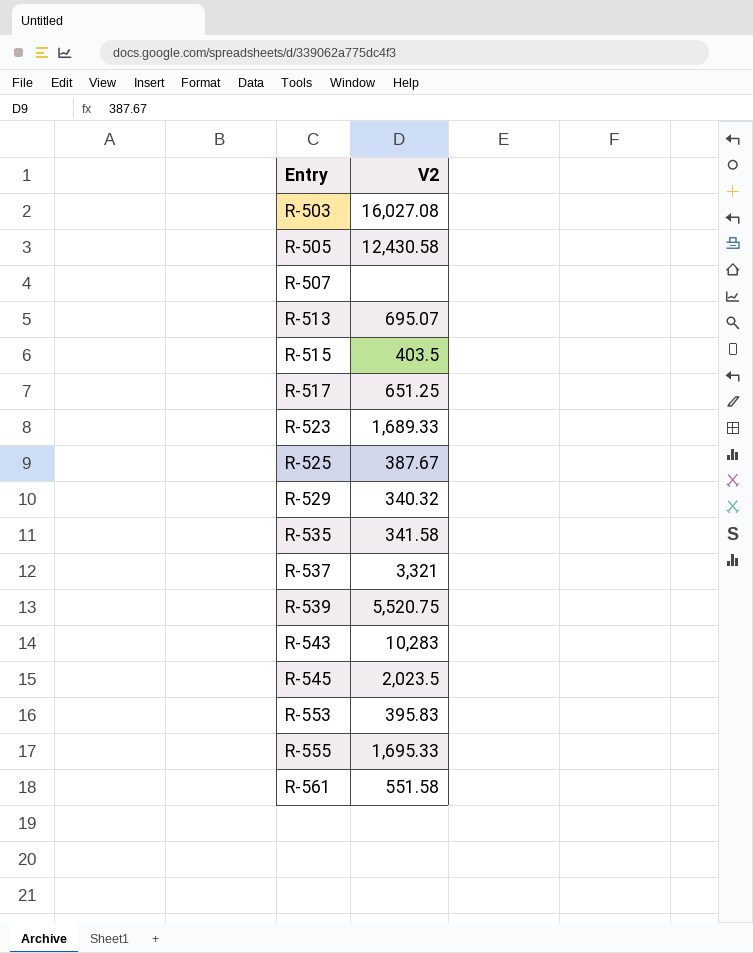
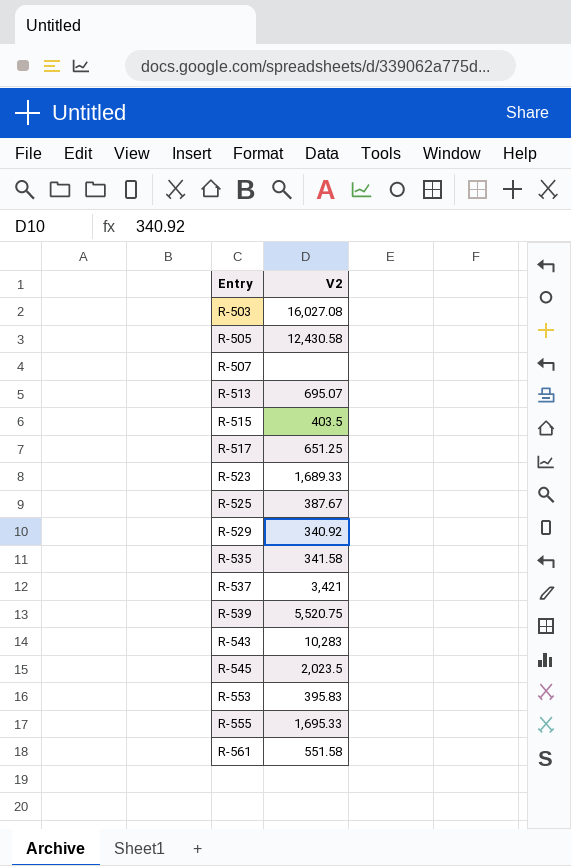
R-529 | V2: 340.32 -> 340.92
R-537 | V2: 3,321 -> 3,421

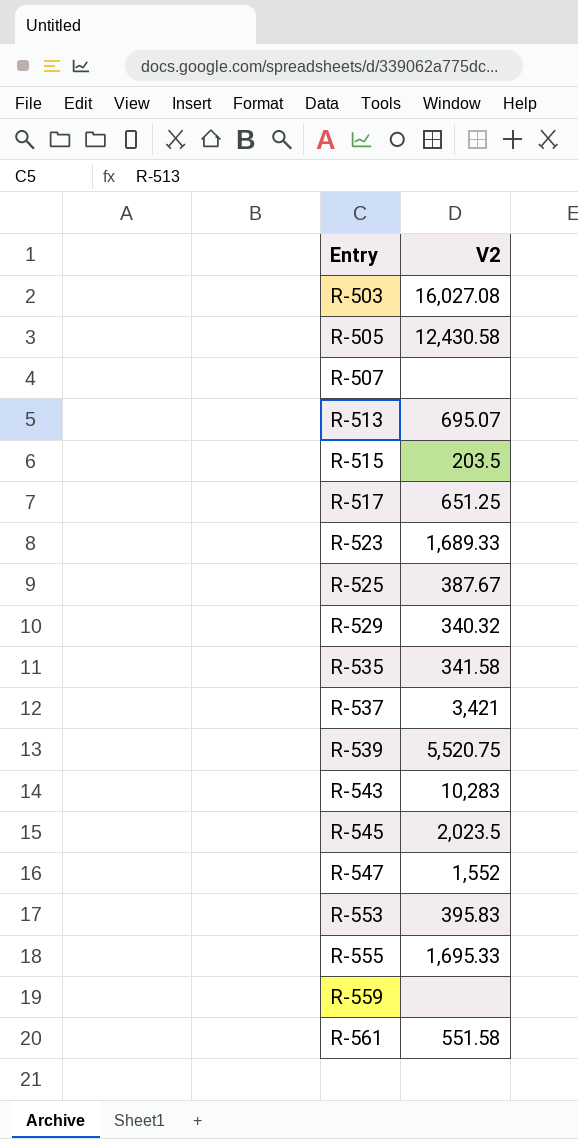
R-515 | V2: 403.5 -> 203.5
R-529 | V2: 340.92 -> 340.32
row R-547: none -> 1,552
row R-559: none -> none

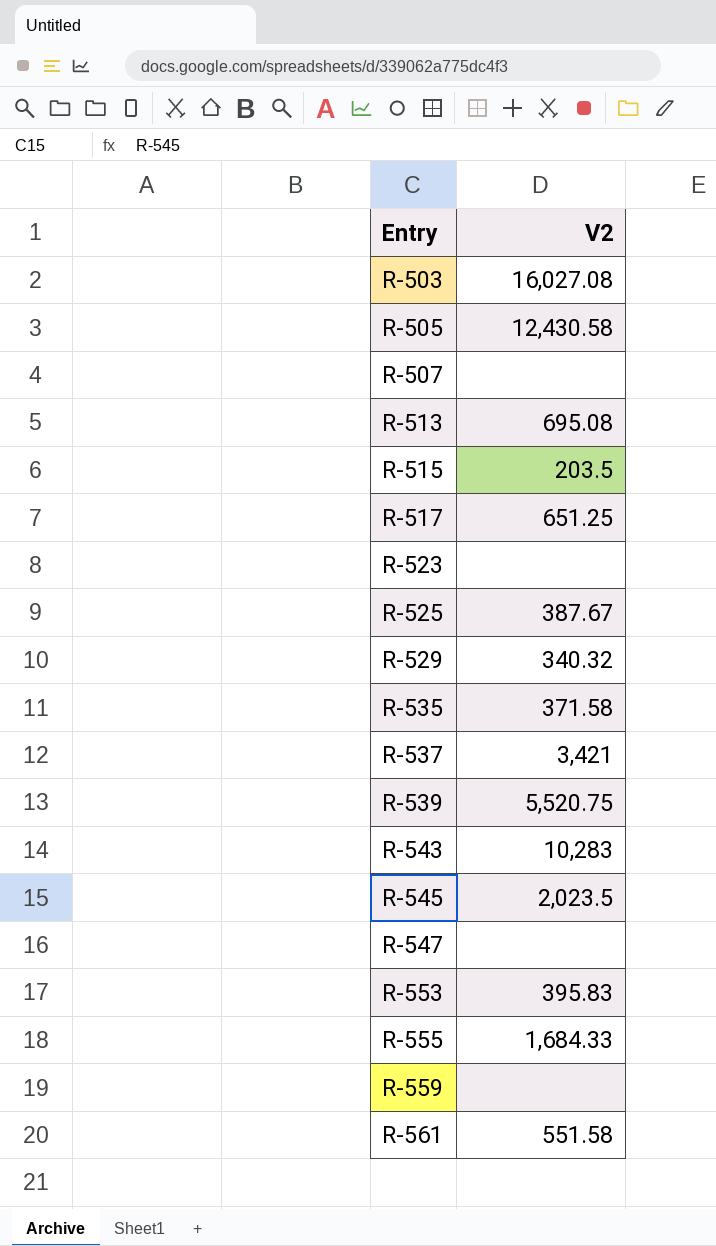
R-513 | V2: 695.07 -> 695.08
R-523 | V2: 1,689.33 -> none
R-535 | V2: 341.58 -> 371.58
R-547 | V2: 1,552 -> none
R-555 | V2: 1,695.33 -> 1,684.33

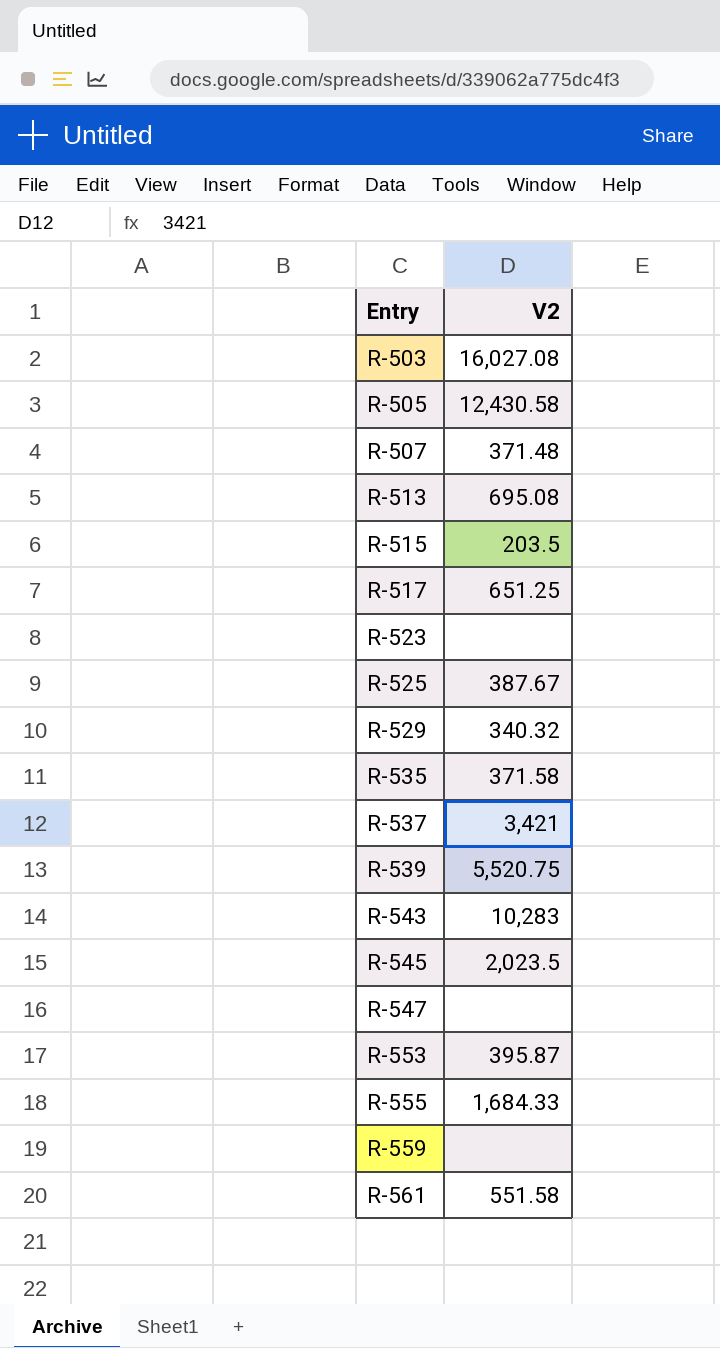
R-507 | V2: none -> 371.48
R-553 | V2: 395.83 -> 395.87

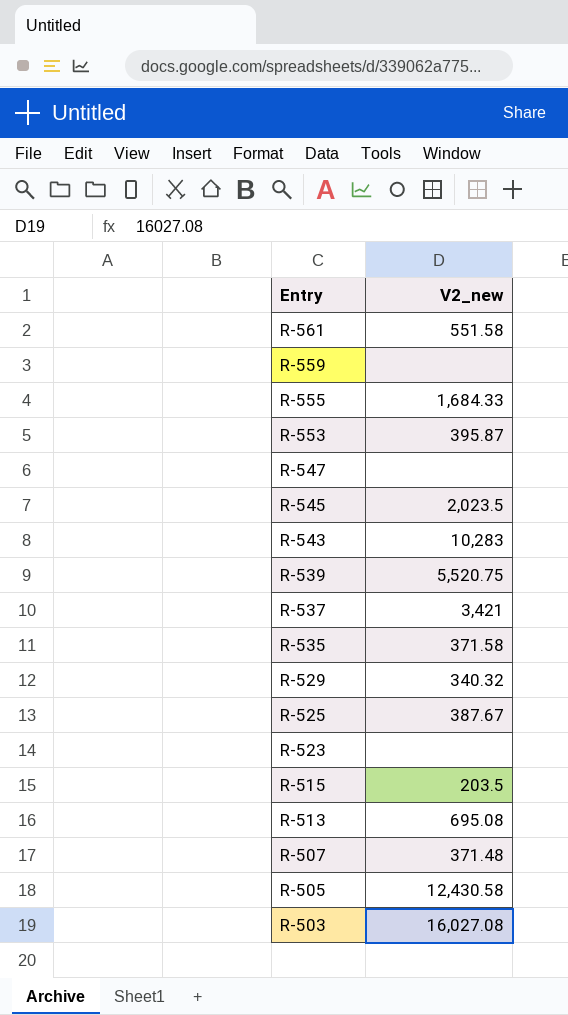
row order: Entry ascending -> Entry descending
column name: V2 -> V2_new
row R-517: 651.25 -> none

